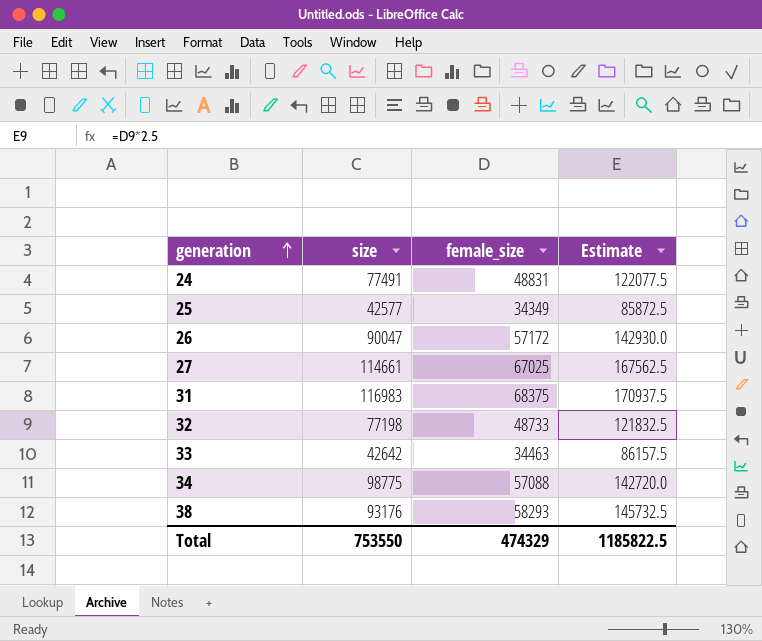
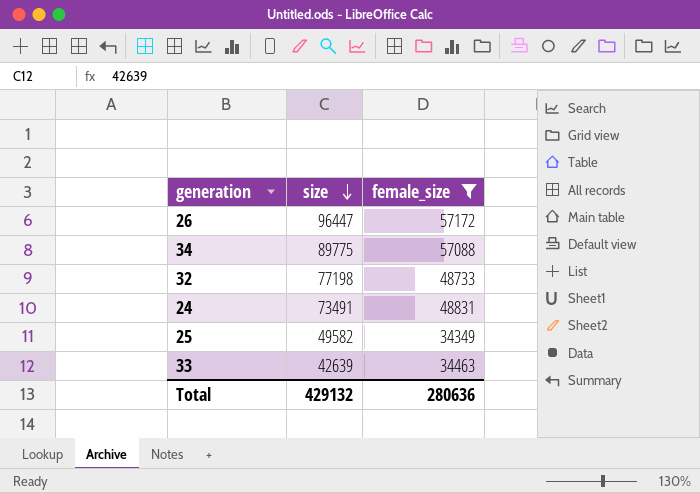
filter: none -> female_size <= 57172
row order: generation ascending -> size descending
column Estimate | formula: [female_size] * 2.5 -> none
26 | size: 90047 -> 96447
34 | size: 98775 -> 89775
24 | size: 77491 -> 73491
25 | size: 42577 -> 49582
33 | size: 42642 -> 42639
Total | size: 753550 -> 429132
Total | female_size: 474329 -> 280636

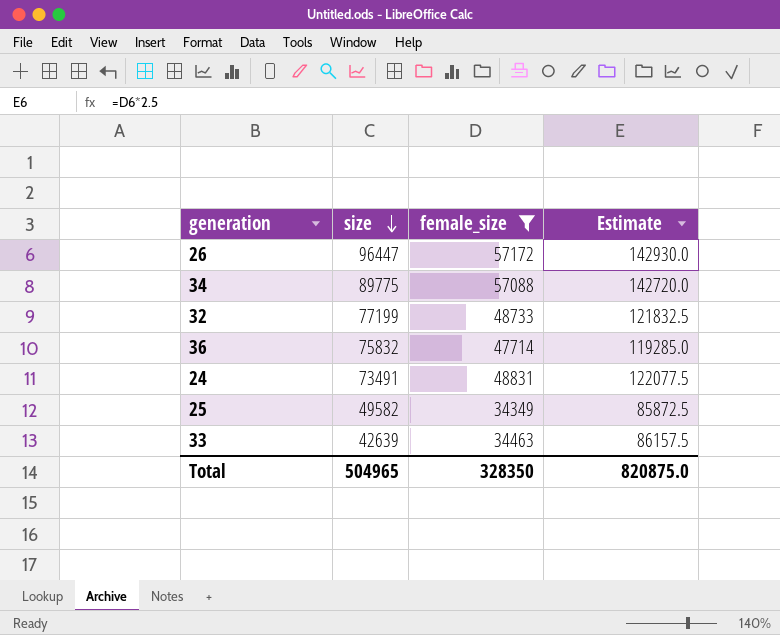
column Estimate | formula: none -> [female_size] * 2.5
32 | size: 77198 -> 77199
row 36: none -> 75832 | 47714 | 119285.0
Total | size: 429132 -> 504965
Total | female_size: 280636 -> 328350

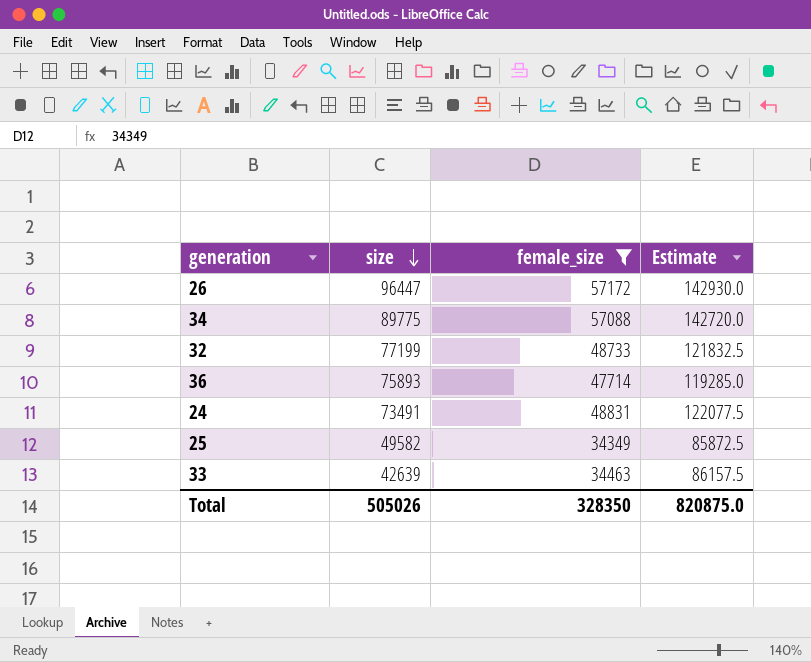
36 | size: 75832 -> 75893
Total | size: 504965 -> 505026

